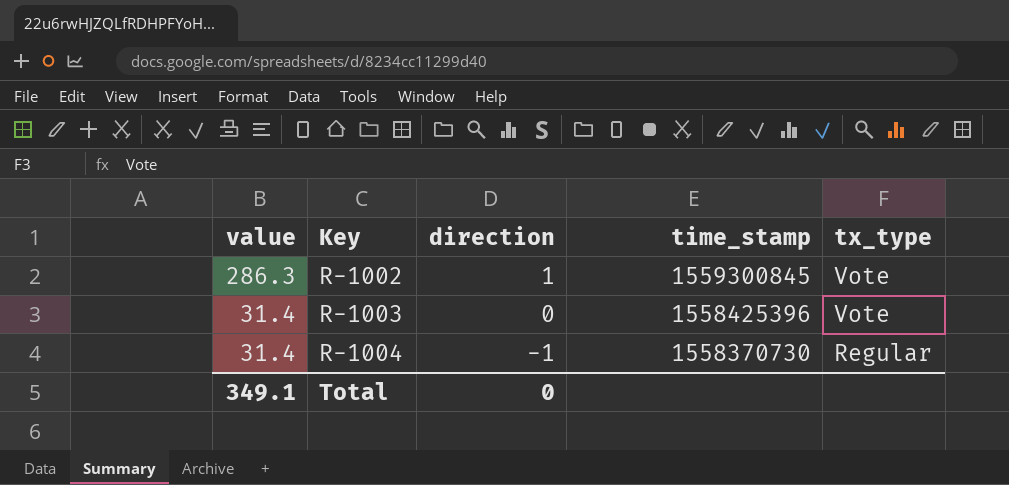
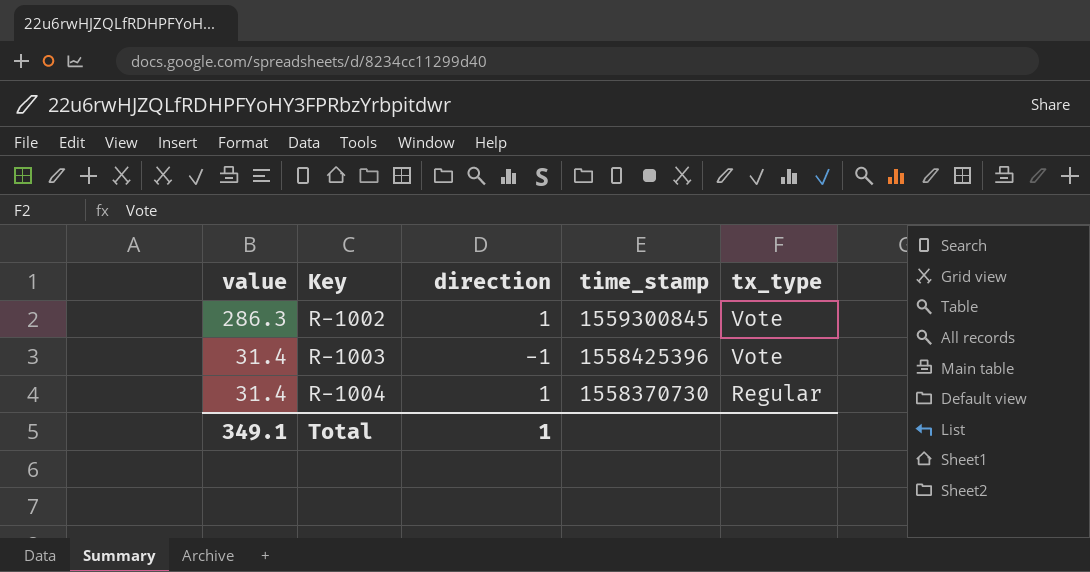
R-1003 | direction: 0 -> -1
R-1004 | direction: -1 -> 1
Total | direction: 0 -> 1

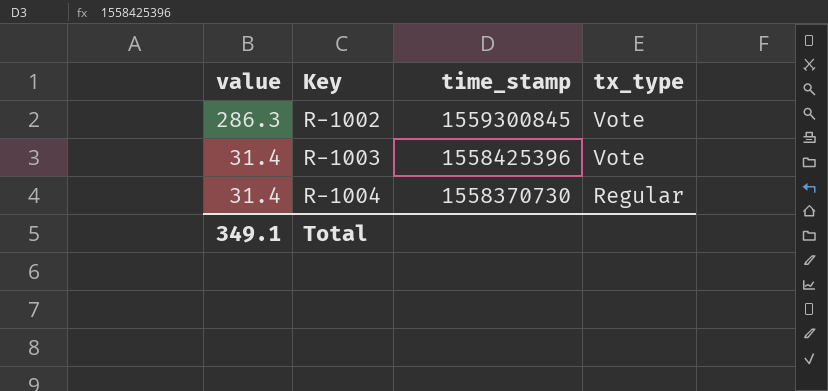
column direction | position: 3 -> none

